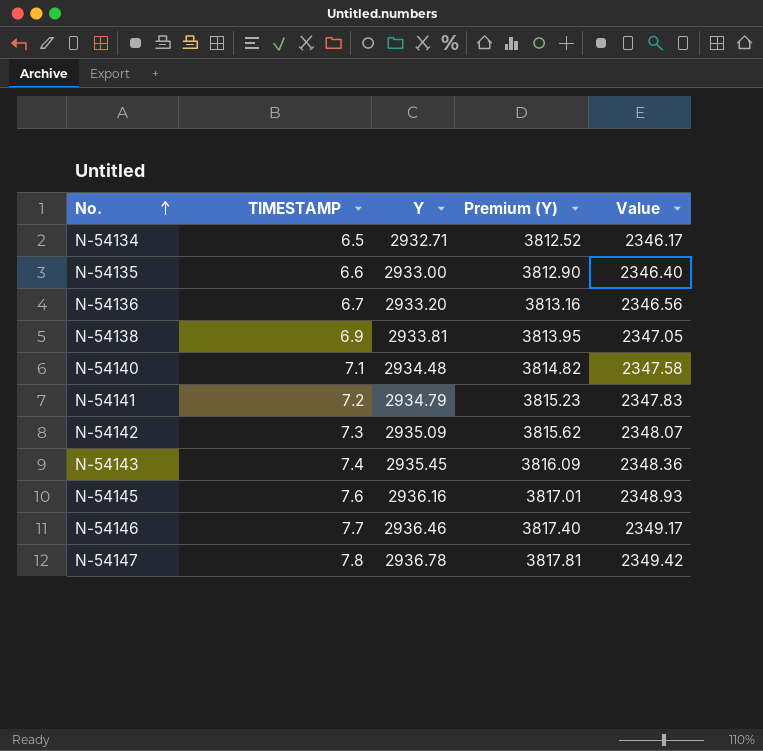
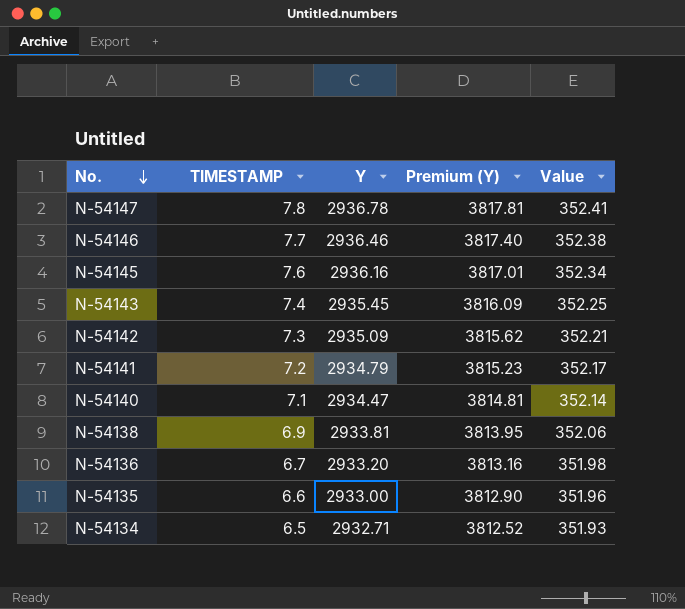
row order: No. ascending -> No. descending
column Value | formula: [Y] * 0.8 -> [Y] * 0.12
N-54140 | Y: 2934.48 -> 2934.47
N-54140 | Premium (Y): 3814.82 -> 3814.81

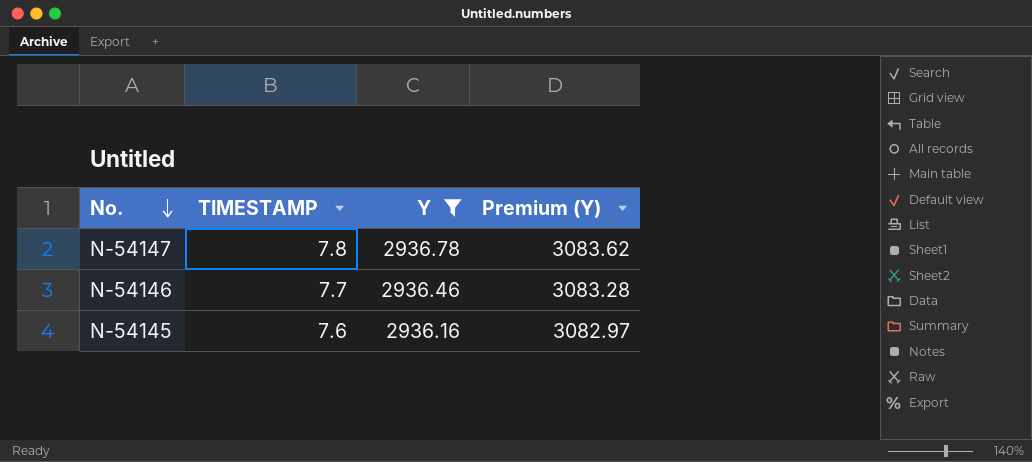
filter: none -> Y >= 2936.16
column Value | formula: [Y] * 0.12 -> none
column Premium (Y) | formula: [Y] * 1.3 -> [Y] * 1.05

